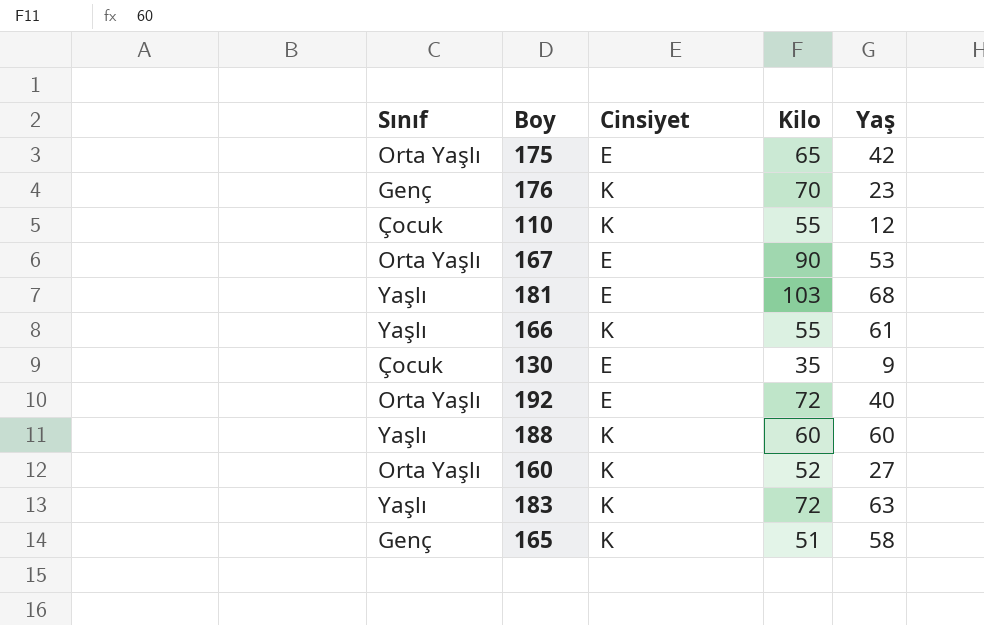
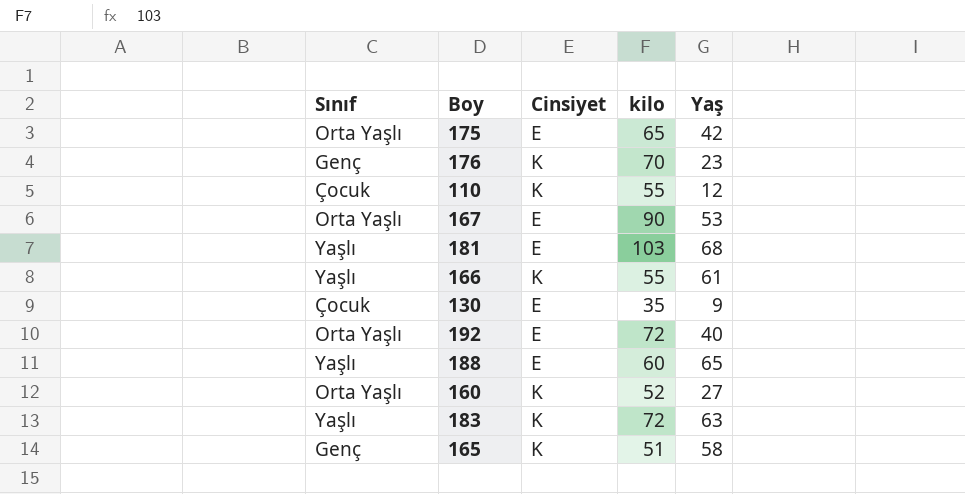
column name: Kilo -> kilo
188 | Cinsiyet: K -> E
188 | Yaş: 60 -> 65

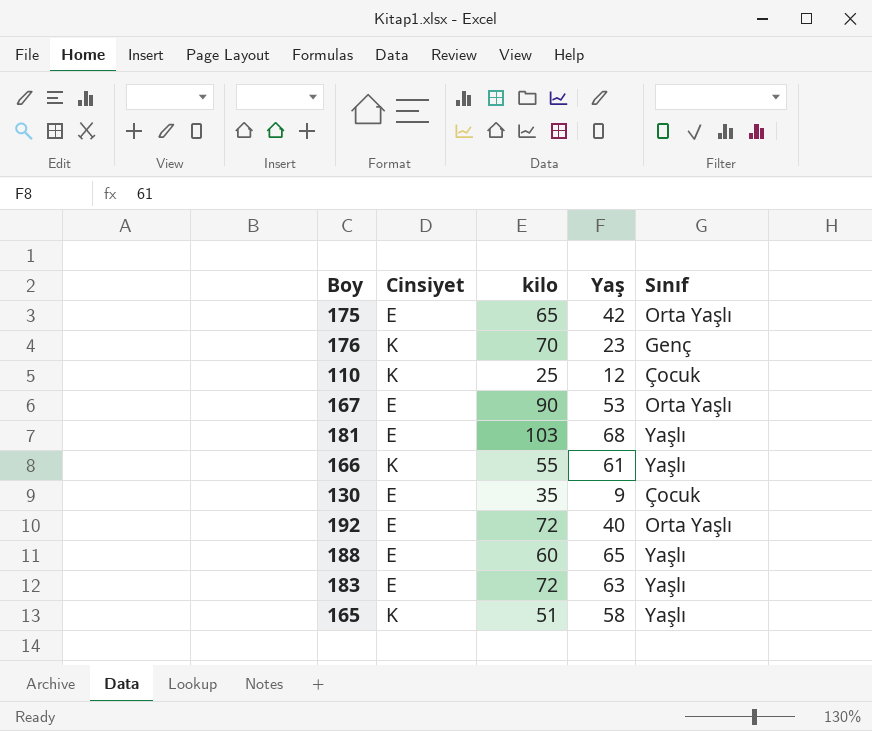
column Sınıf | position: 1 -> 5
row 160: Orta Yaşlı | K | 52 | 27 -> none
110 | kilo: 55 -> 25
183 | Cinsiyet: K -> E
165 | Sınıf: Genç -> Yaşlı

